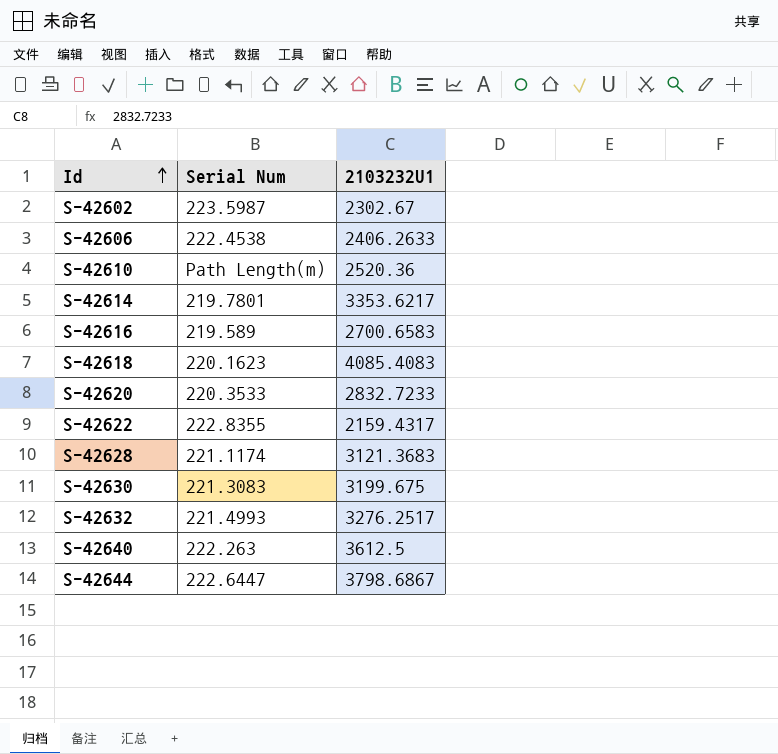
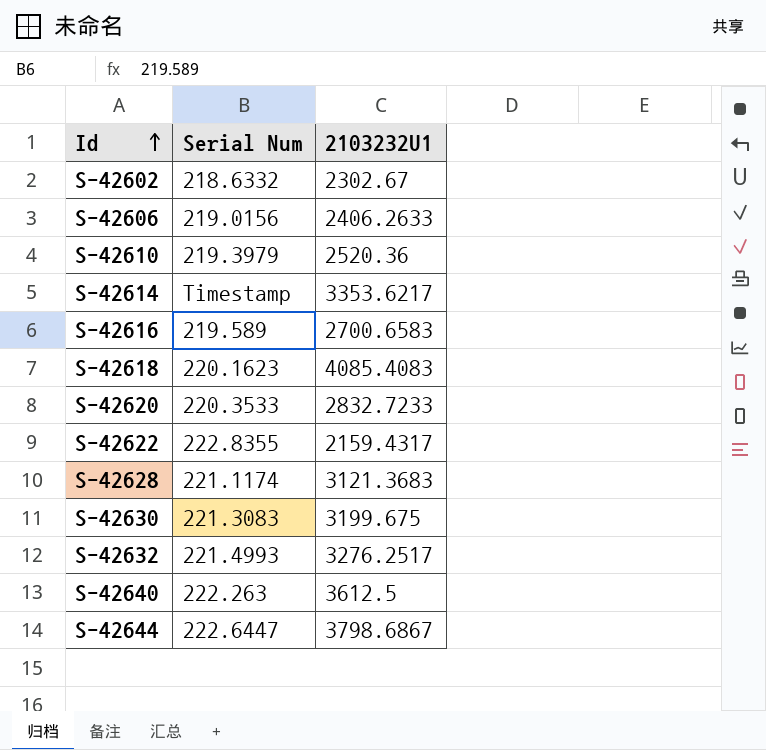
S-42602 | Serial Num: 223.5987 -> 218.6332
S-42606 | Serial Num: 222.4538 -> 219.0156
S-42610 | Serial Num: Path Length(m) -> 219.3979
S-42614 | Serial Num: 219.7801 -> Timestamp

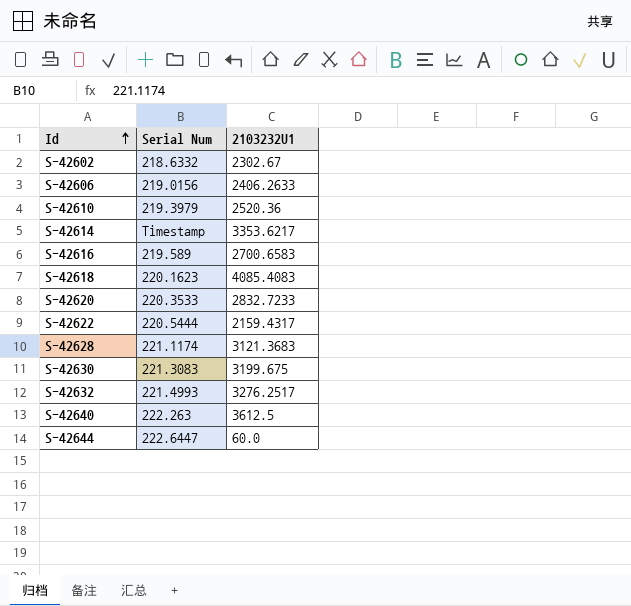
S-42622 | Serial Num: 222.8355 -> 220.5444
S-42644 | 2103232U1: 3798.6867 -> 60.0

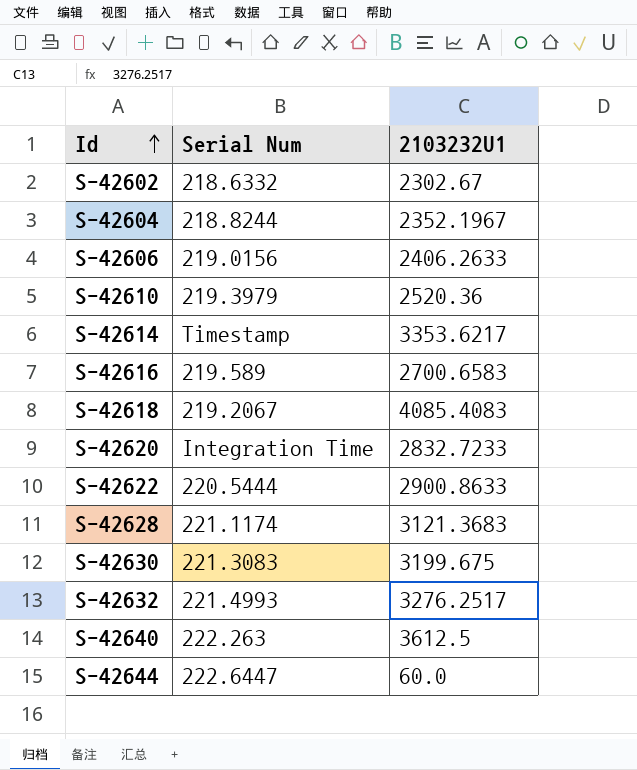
row S-42604: none -> 218.8244 | 2352.1967
S-42618 | Serial Num: 220.1623 -> 219.2067
S-42620 | Serial Num: 220.3533 -> Integration Time
S-42622 | 2103232U1: 2159.4317 -> 2900.8633

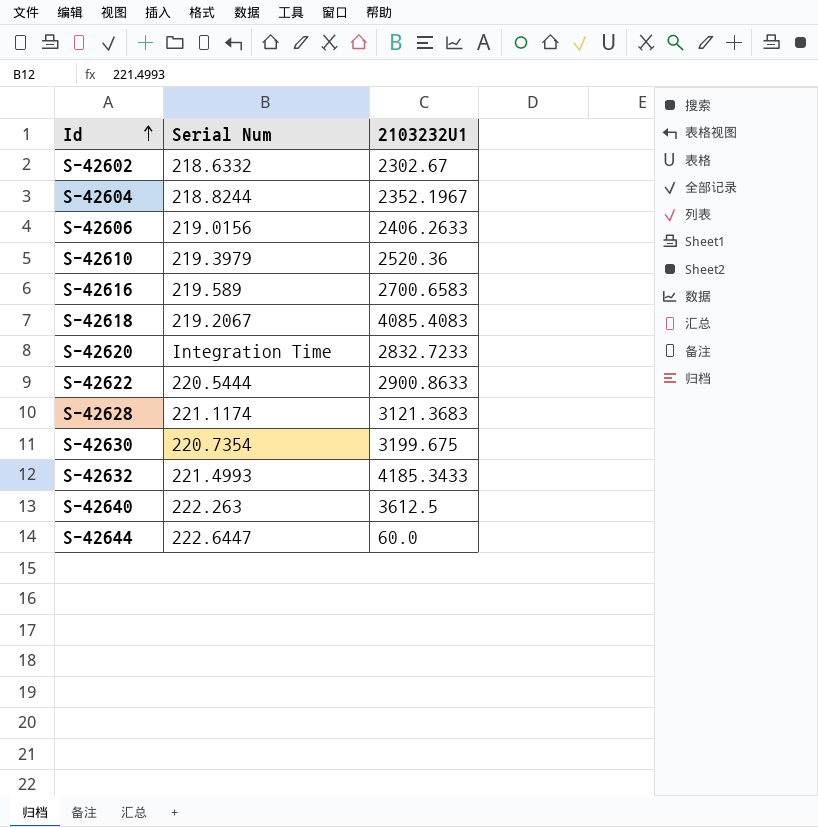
row S-42614: Timestamp | 3353.6217 -> none
S-42630 | Serial Num: 221.3083 -> 220.7354
S-42632 | 2103232U1: 3276.2517 -> 4185.3433

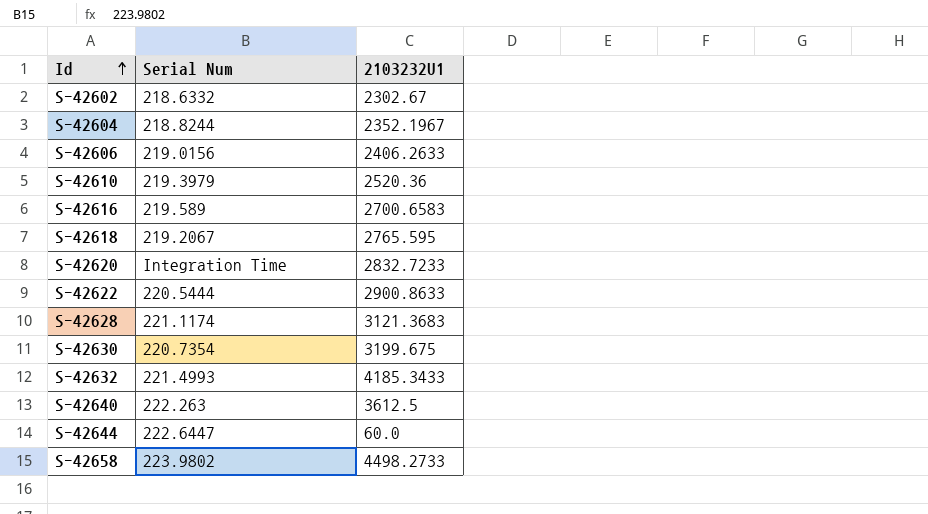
S-42618 | 2103232U1: 4085.4083 -> 2765.595
row S-42658: none -> 223.9802 | 4498.2733

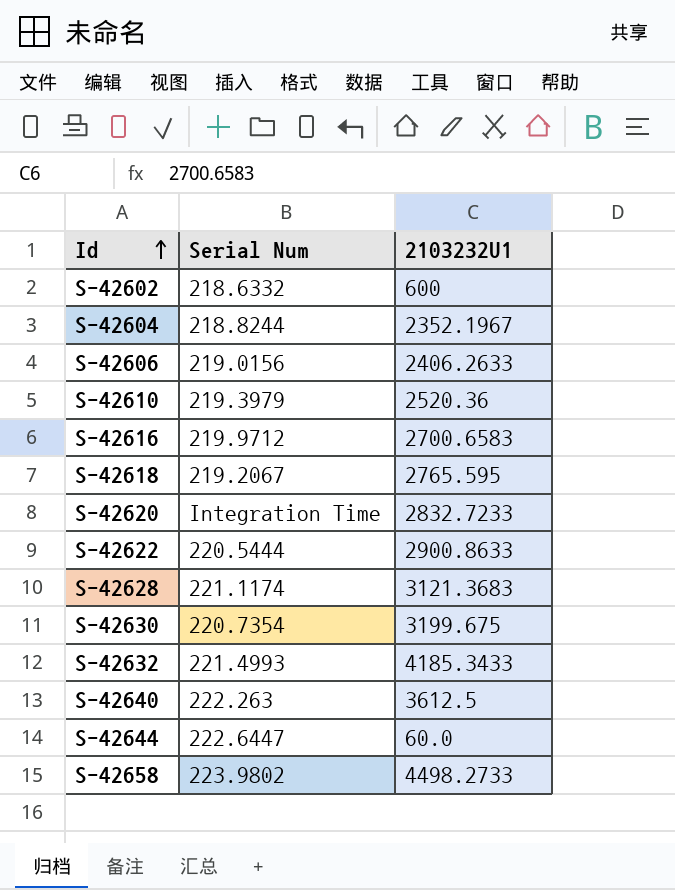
S-42602 | 2103232U1: 2302.67 -> 600
S-42616 | Serial Num: 219.589 -> 219.9712

